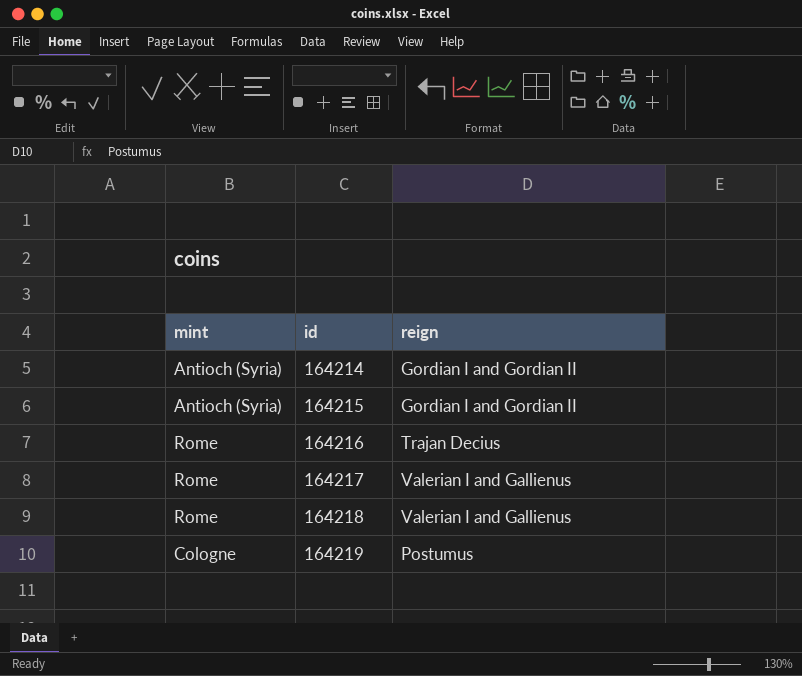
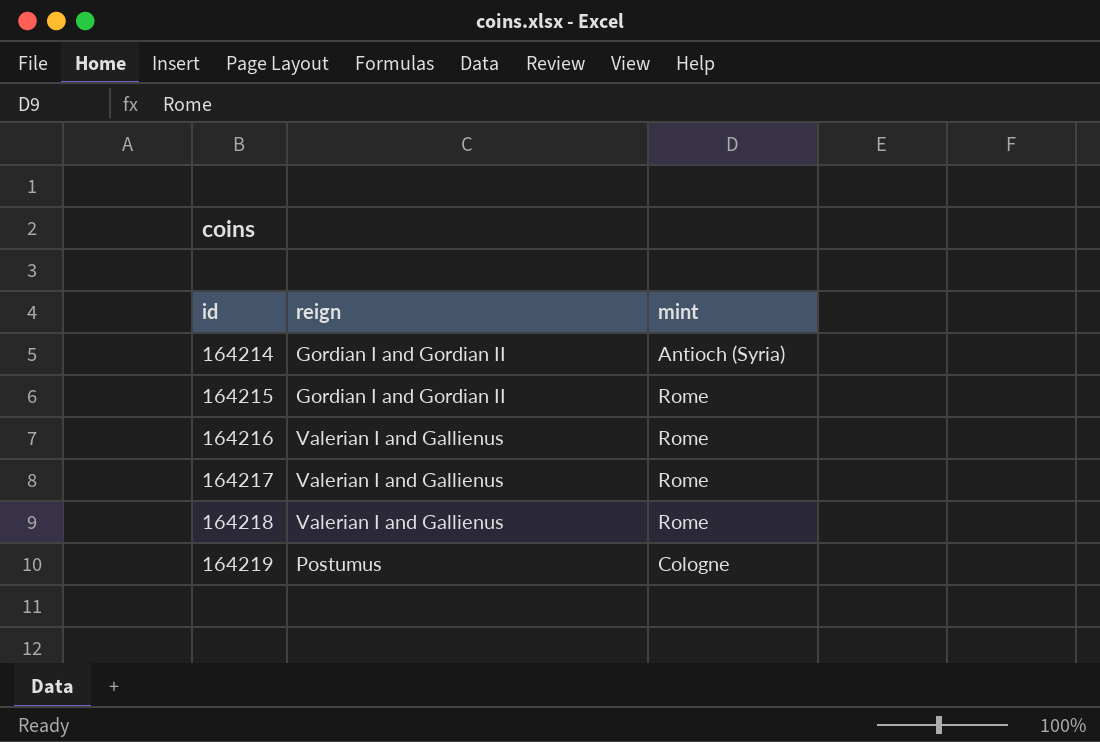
column mint | position: 1 -> 3
164215 | mint: Antioch (Syria) -> Rome
164216 | reign: Trajan Decius -> Valerian I and Gallienus

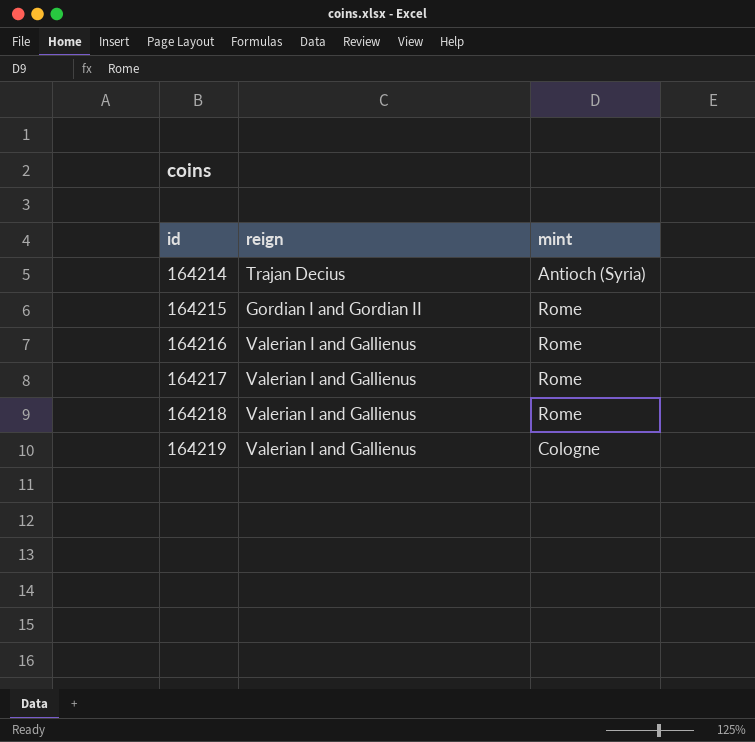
164214 | reign: Gordian I and Gordian II -> Trajan Decius
164219 | reign: Postumus -> Valerian I and Gallienus

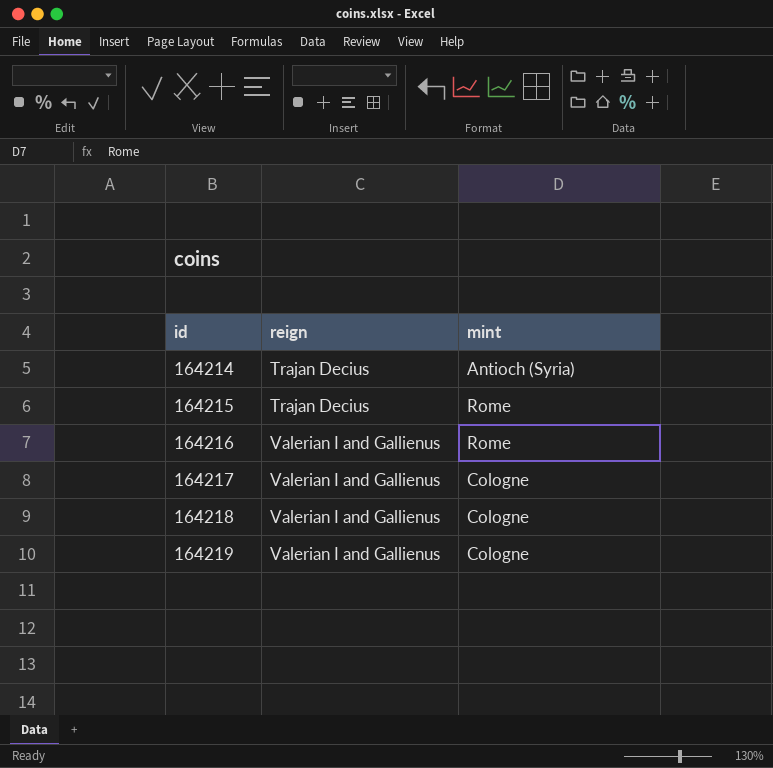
164215 | reign: Gordian I and Gordian II -> Trajan Decius
164217 | mint: Rome -> Cologne
164218 | mint: Rome -> Cologne

